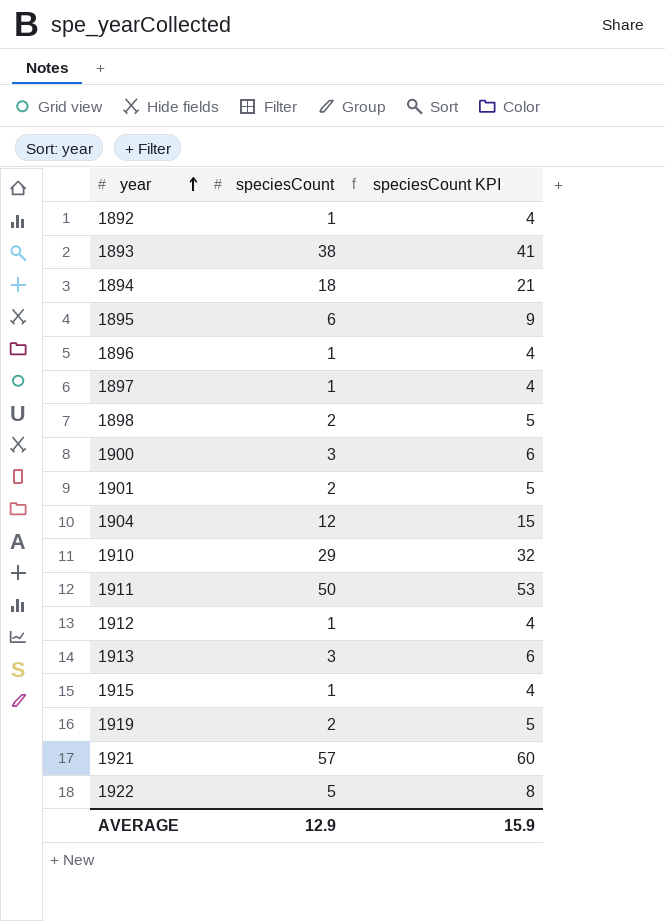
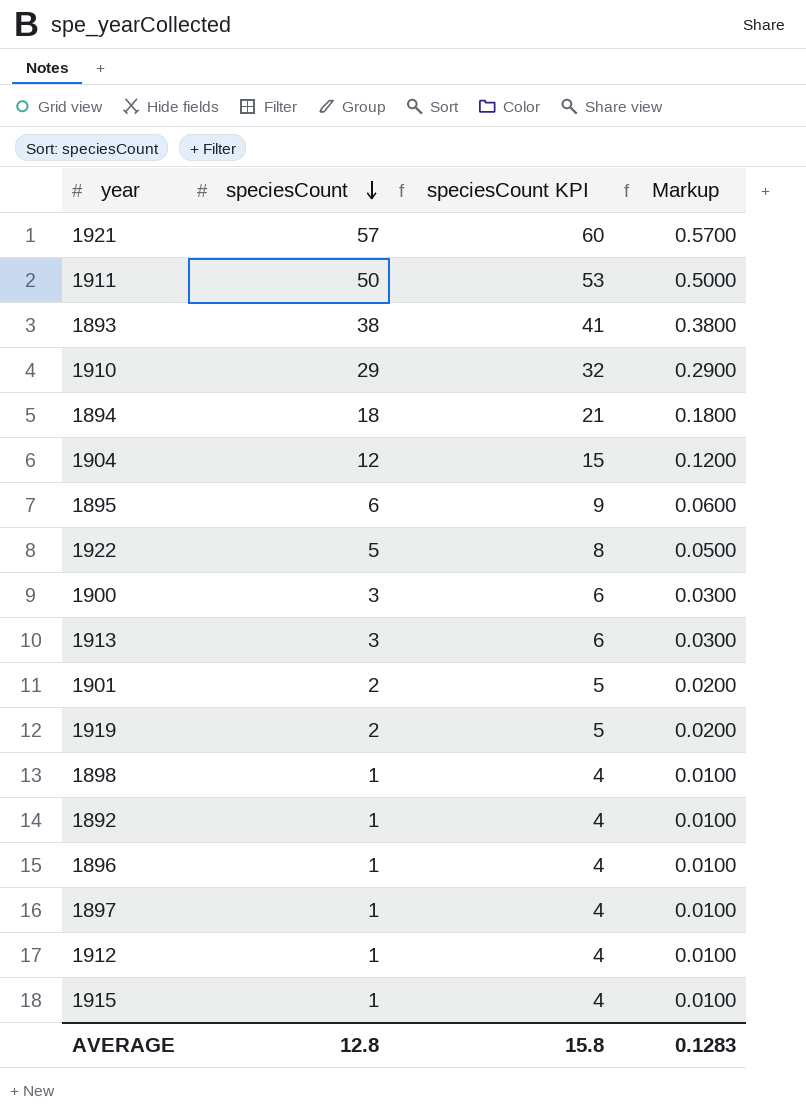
row order: year ascending -> speciesCount descending
column Markup | formula: none -> [speciesCount] * 0.01
1898 | speciesCount: 2 -> 1
1898 | speciesCount KPI: 5 -> 4
AVERAGE | speciesCount: 12.9 -> 12.8
AVERAGE | speciesCount KPI: 15.9 -> 15.8

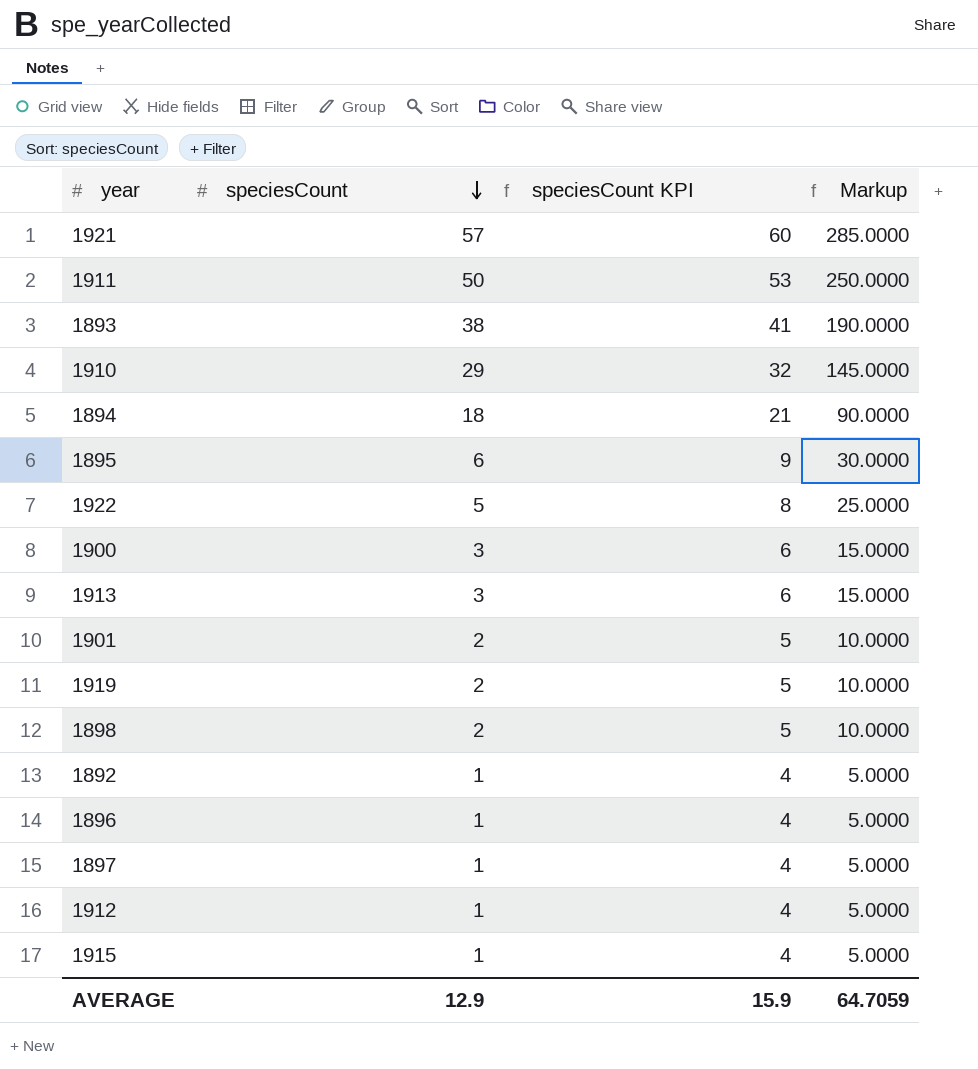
column Markup | formula: [speciesCount] * 0.01 -> [speciesCount] * 5
row 1904: 12 | 15 | 0.1200 -> none
1898 | speciesCount: 1 -> 2
1898 | speciesCount KPI: 4 -> 5
AVERAGE | speciesCount: 12.8 -> 12.9
AVERAGE | speciesCount KPI: 15.8 -> 15.9
AVERAGE | Markup: 0.1283 -> 64.7059

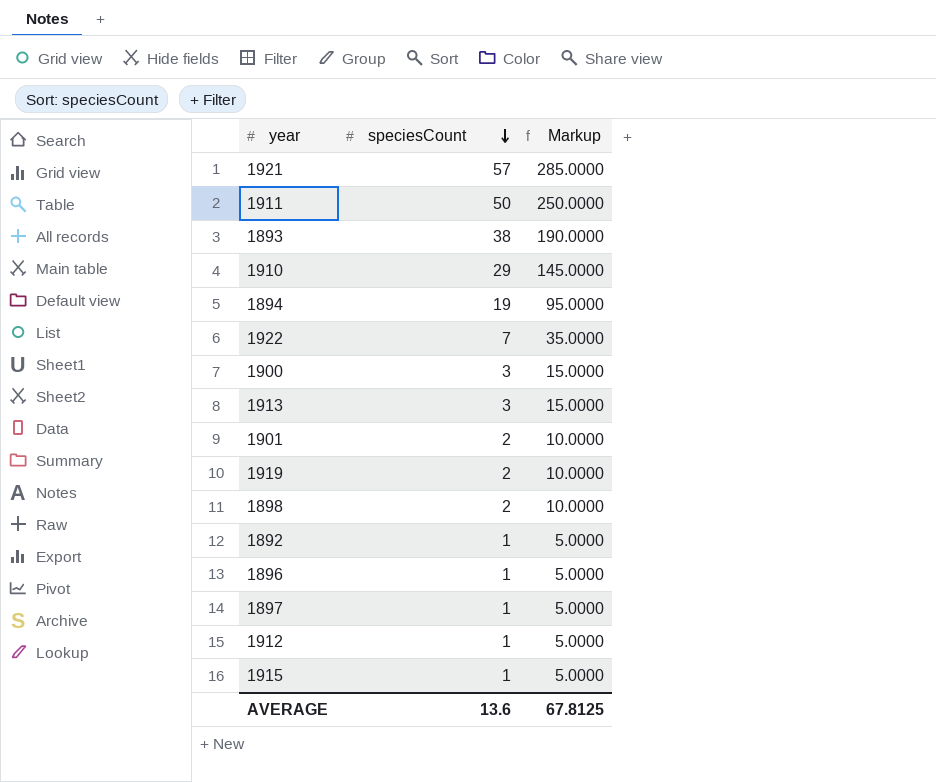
column speciesCount KPI | formula: [speciesCount] + 3 -> none
row 1895: 6 | 9 | 30.0000 -> none
1894 | speciesCount: 18 -> 19
1894 | Markup: 90.0000 -> 95.0000
1922 | speciesCount: 5 -> 7
1922 | Markup: 25.0000 -> 35.0000
AVERAGE | speciesCount: 12.9 -> 13.6
AVERAGE | Markup: 64.7059 -> 67.8125

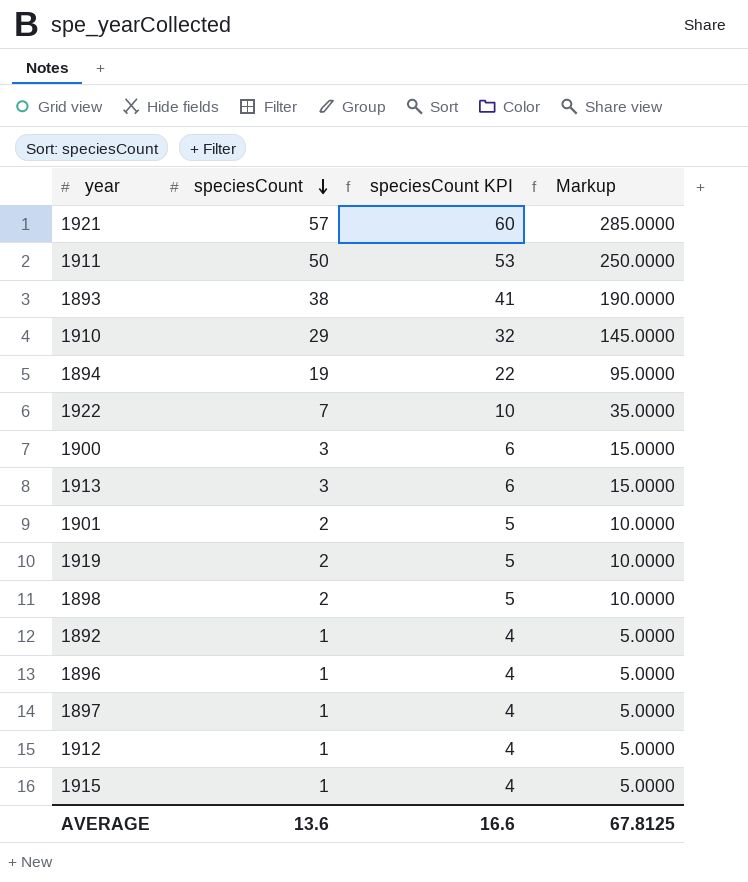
column speciesCount KPI | formula: none -> [speciesCount] + 3

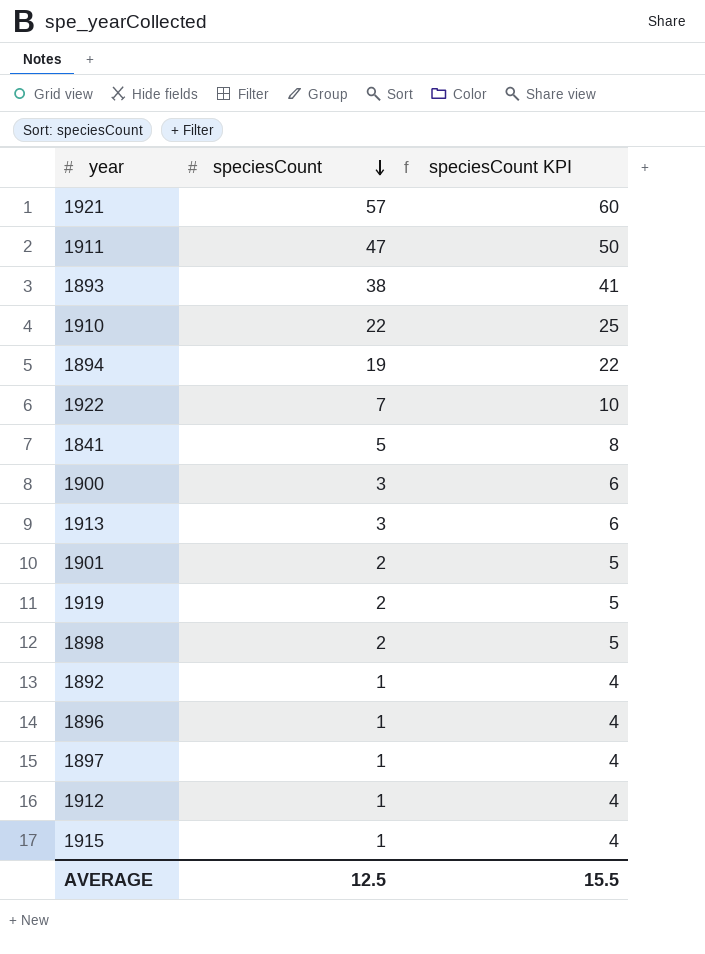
column Markup | formula: [speciesCount] * 5 -> none
1911 | speciesCount: 50 -> 47
1911 | speciesCount KPI: 53 -> 50
1910 | speciesCount: 29 -> 22
1910 | speciesCount KPI: 32 -> 25
row 1841: none -> 5 | 8
AVERAGE | speciesCount: 13.6 -> 12.5
AVERAGE | speciesCount KPI: 16.6 -> 15.5

